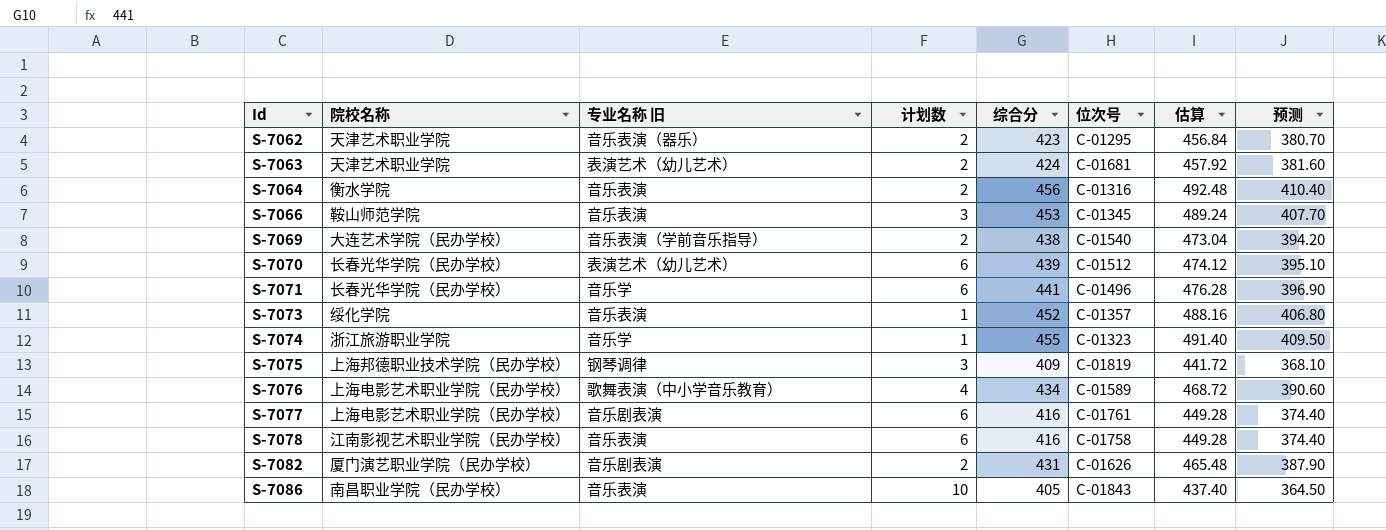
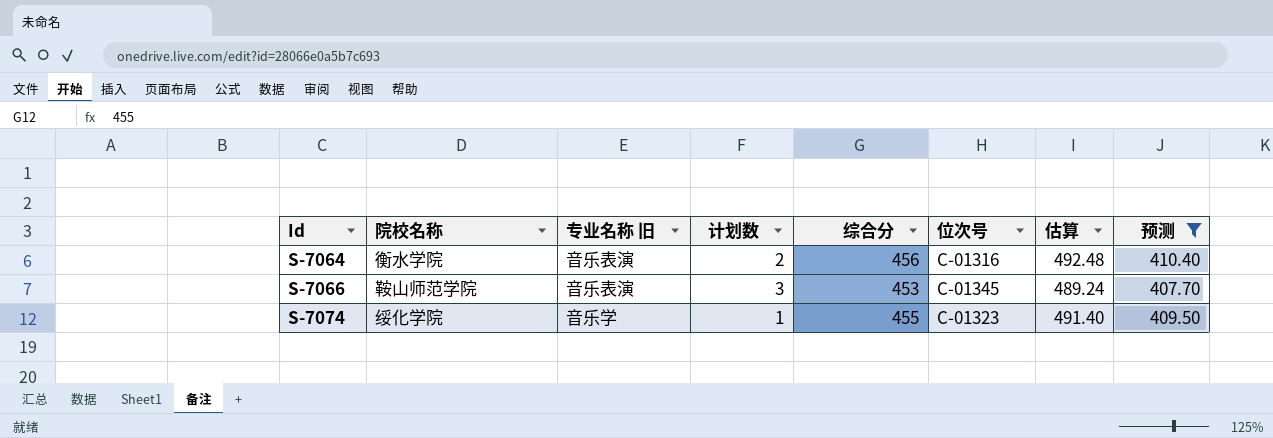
filter: none -> 预测 >= 407.70
S-7074 | 院校名称: 浙江旅游职业学院 -> 绥化学院

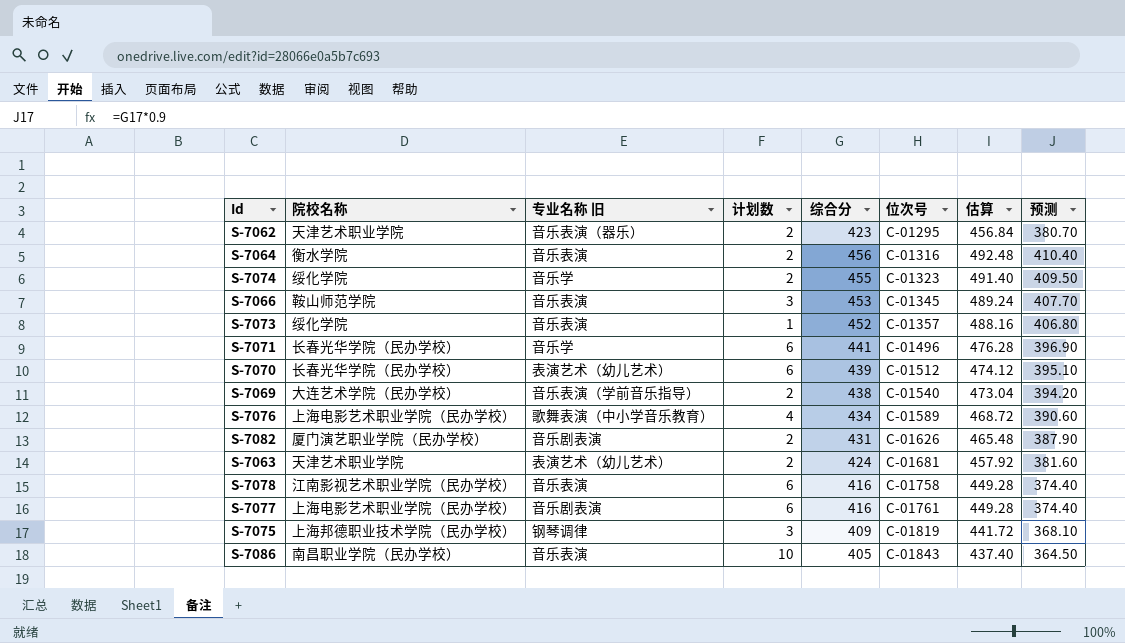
filter: 预测 >= 407.70 -> none
row order: Id ascending -> 位次号 ascending
S-7074 | 计划数: 1 -> 2

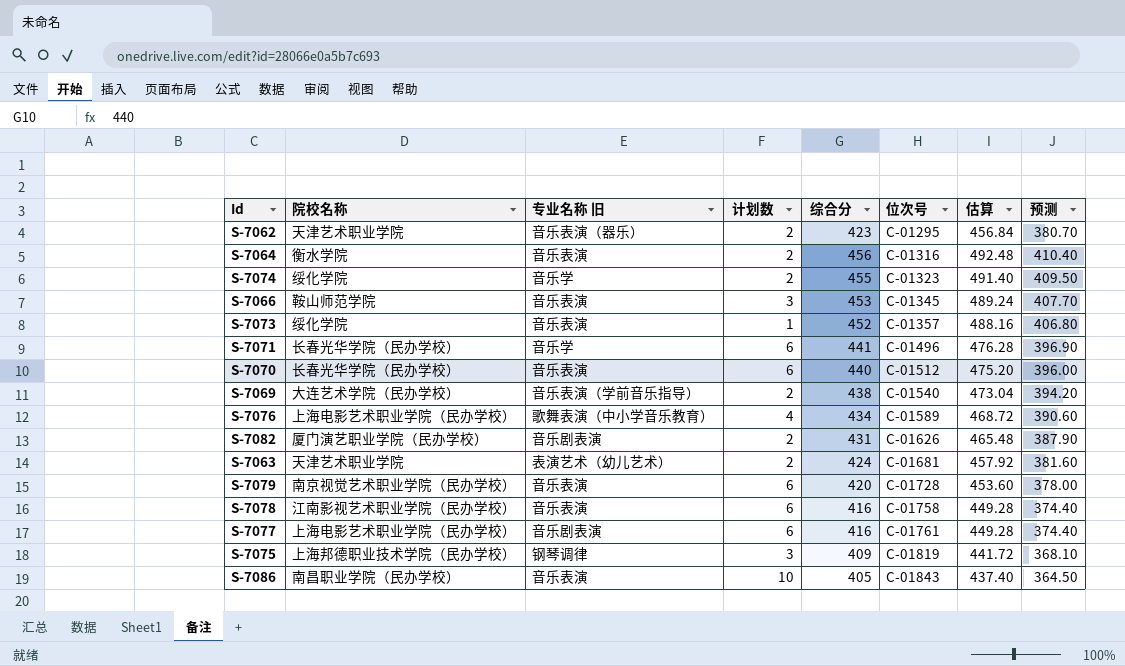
S-7070 | 专业名称 旧: 表演艺术（幼儿艺术） -> 音乐表演
S-7070 | 综合分: 439 -> 440
S-7070 | 估算: 474.12 -> 475.20
S-7070 | 预测: 395.10 -> 396.00
row S-7079: none -> 南京视觉艺术职业学院（民办学校） | 音乐表演 | 6 | 420 | C-01728 | 453.60 | 378.00

